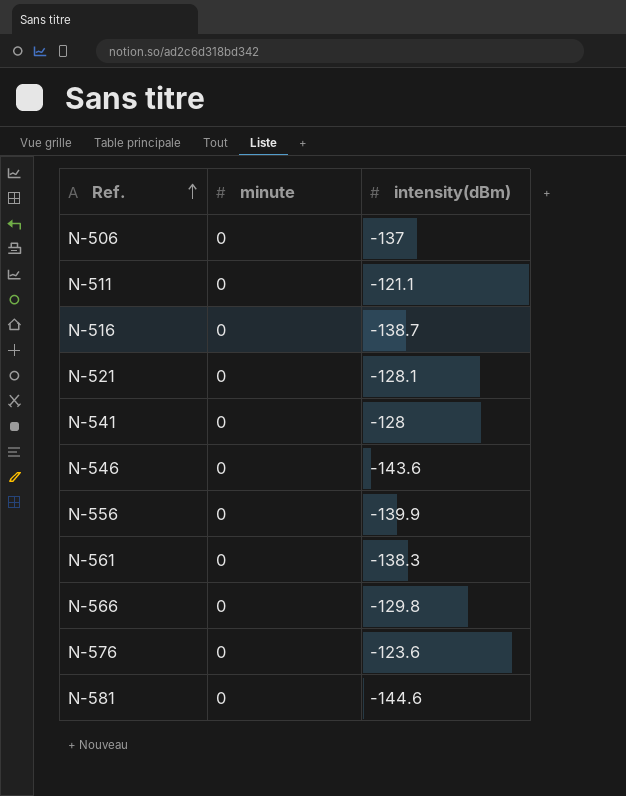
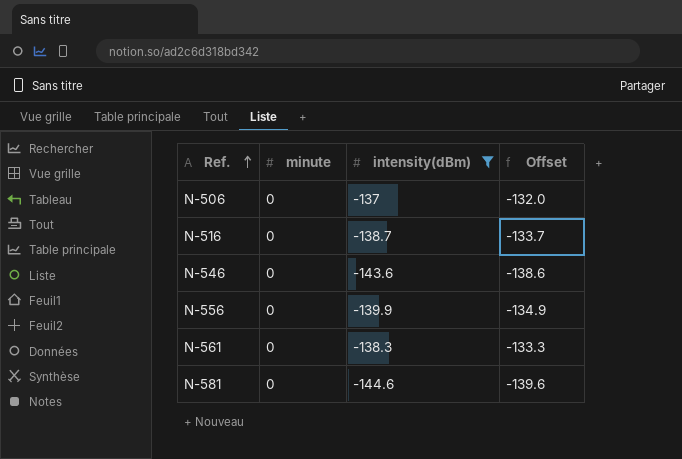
filter: none -> intensity(dBm) <= -137
column Offset | formula: none -> [intensity(dBm)] + 5

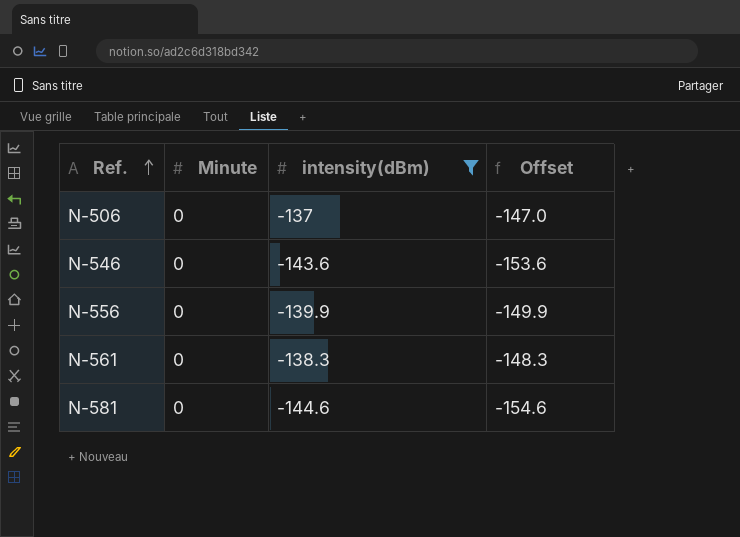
column name: minute -> Minute
column Offset | formula: [intensity(dBm)] + 5 -> [intensity(dBm)] - 10
row N-516: 0 | -138.7 | -133.7 -> none

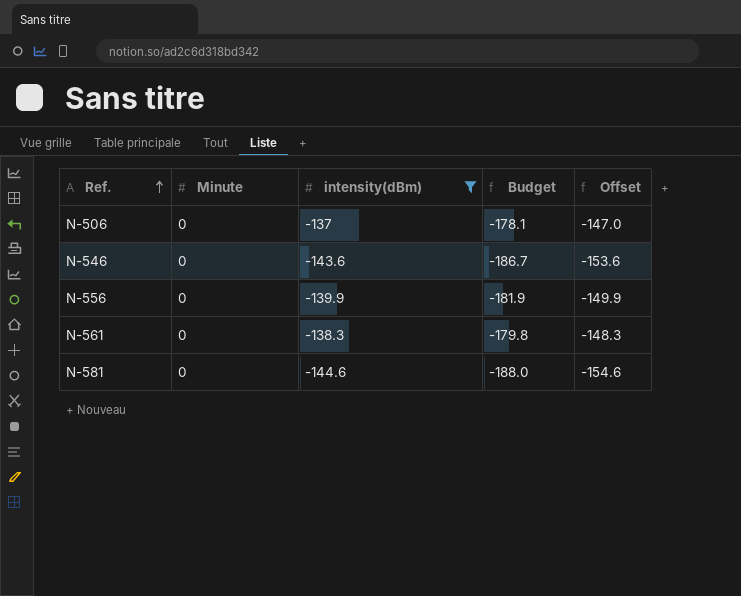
column Budget | formula: none -> [intensity(dBm)] * 1.3

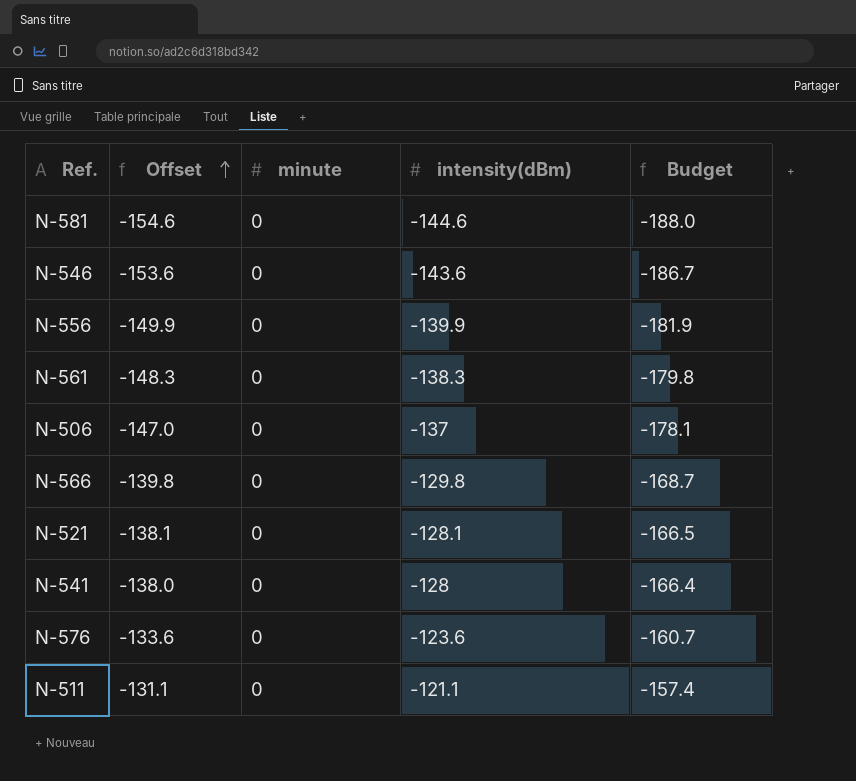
filter: intensity(dBm) <= -137 -> none
row order: Ref. ascending -> Offset ascending
column Offset | position: 5 -> 2
column name: Minute -> minute

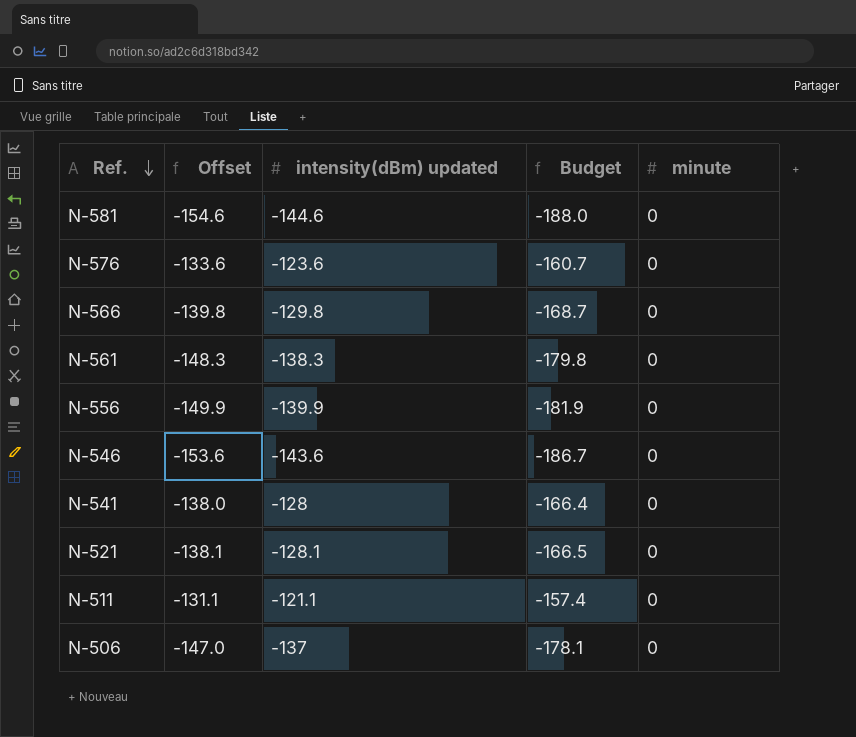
row order: Offset ascending -> Ref. descending
column name: intensity(dBm) -> intensity(dBm) updated
column minute | position: 3 -> 5

